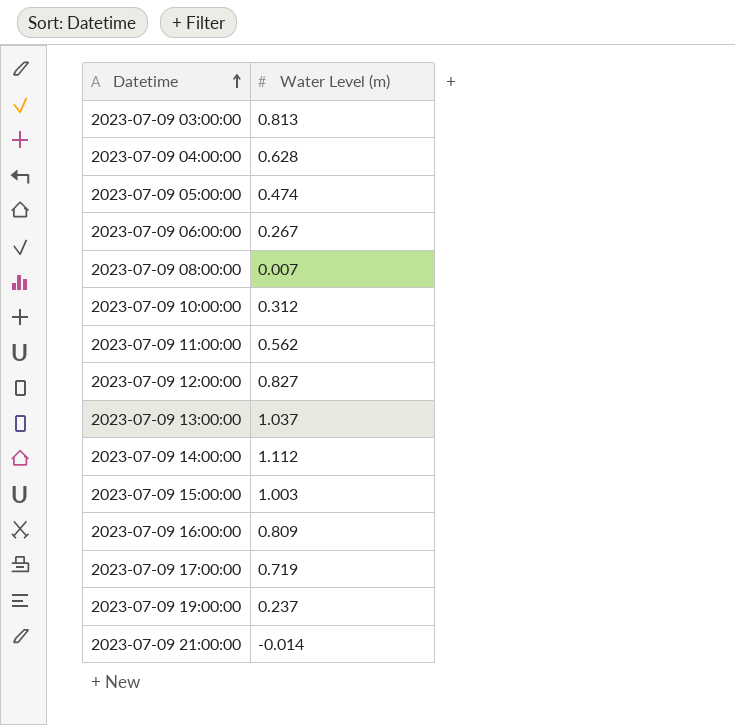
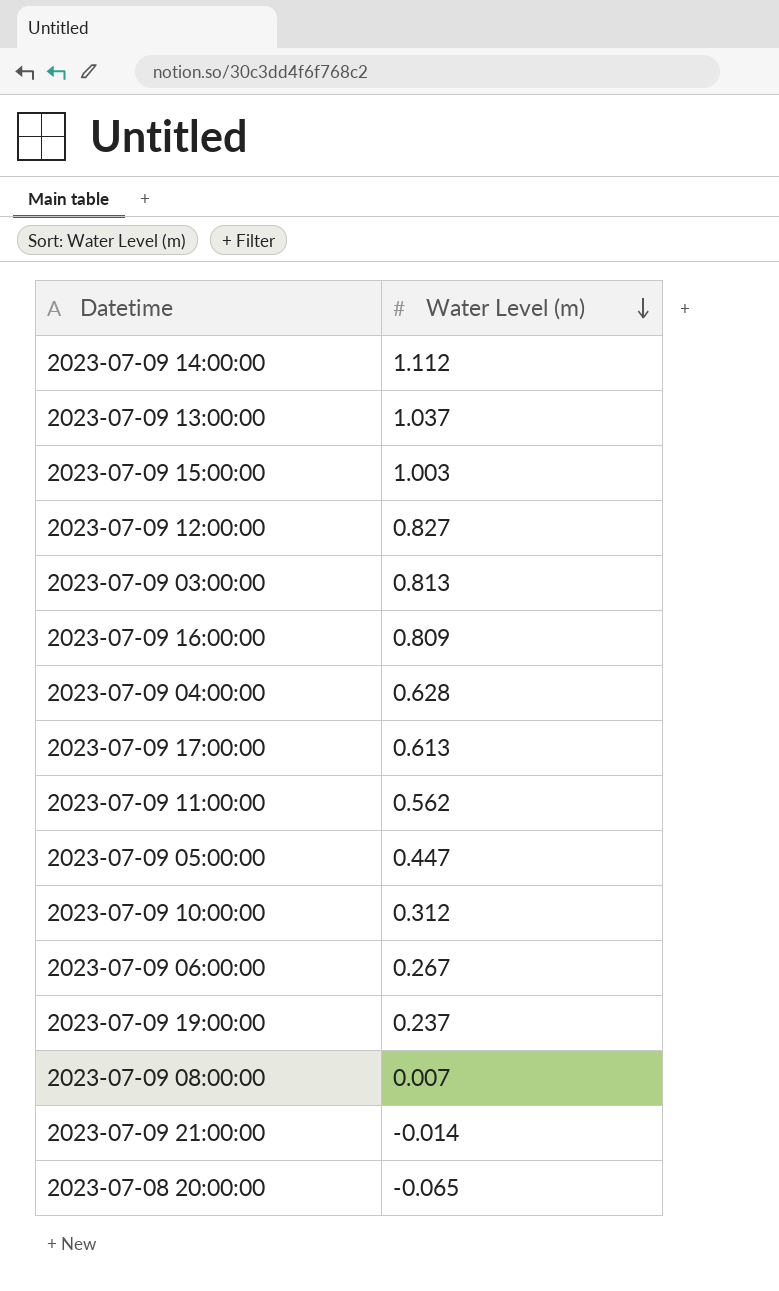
row order: Datetime ascending -> Water Level (m) descending
2023-07-09 17:00:00 | Water Level (m): 0.719 -> 0.613
2023-07-09 05:00:00 | Water Level (m): 0.474 -> 0.447
row 2023-07-08 20:00:00: none -> -0.065

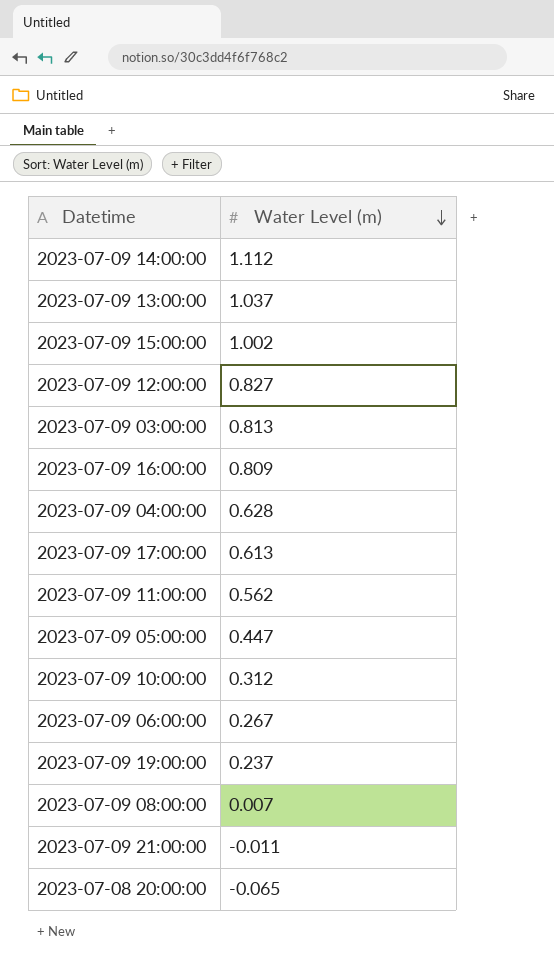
2023-07-09 15:00:00 | Water Level (m): 1.003 -> 1.002
2023-07-09 21:00:00 | Water Level (m): -0.014 -> -0.011

